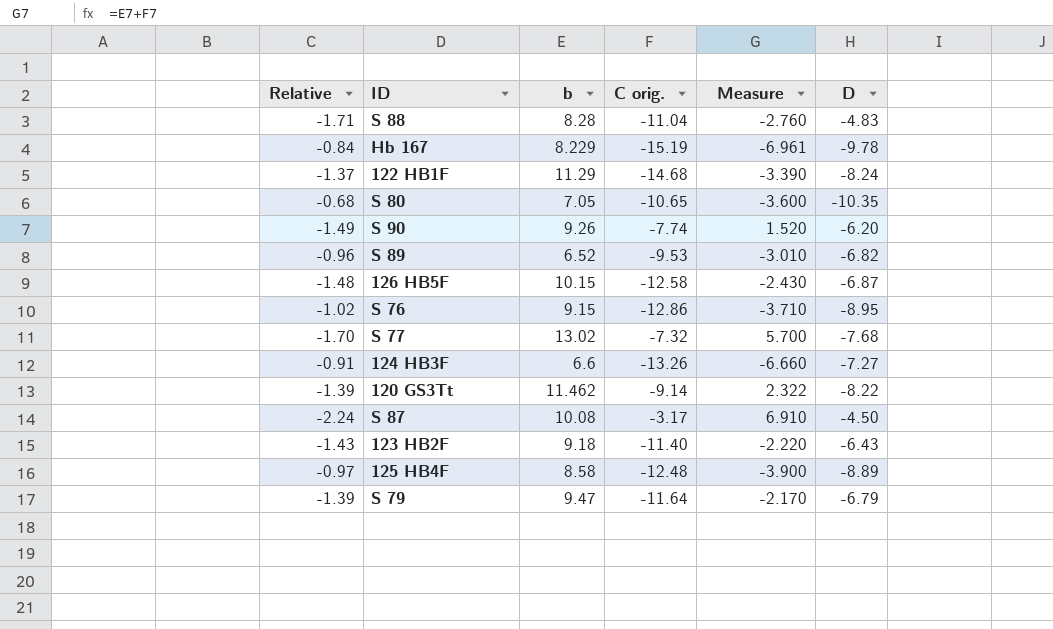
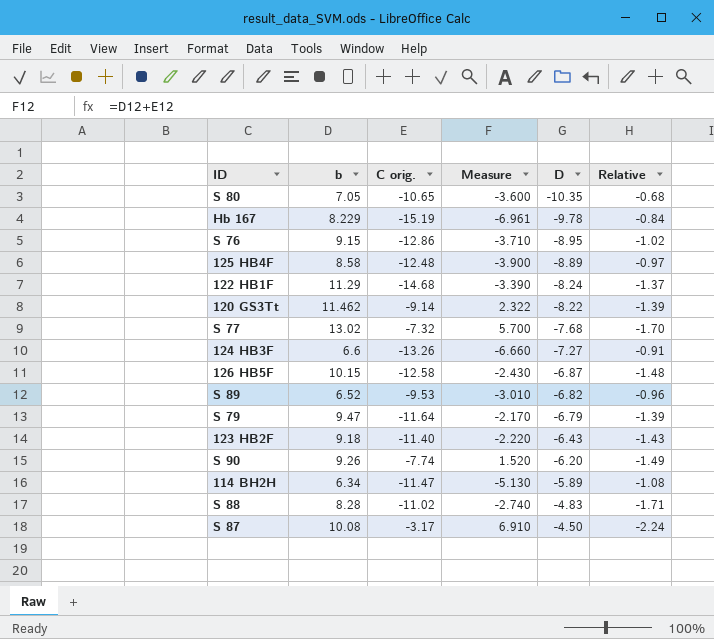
row order: none -> D ascending
column Relative | position: 1 -> 6
row 114 BH2H: none -> 6.34 | -11.47 | -5.130 | -5.89 | -1.08
S 88 | C orig.: -11.04 -> -11.02
S 88 | Measure: -2.760 -> -2.740

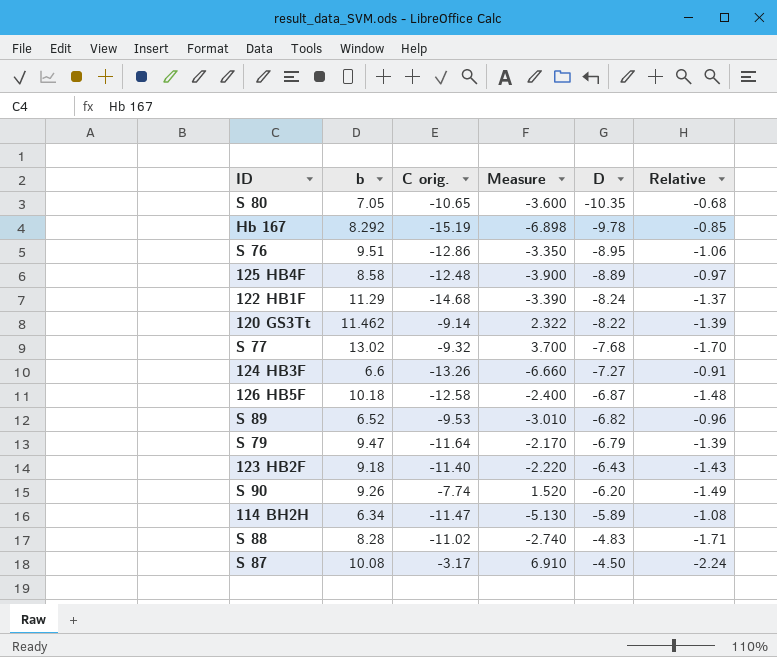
Hb 167 | b: 8.229 -> 8.292
Hb 167 | Measure: -6.961 -> -6.898
Hb 167 | Relative: -0.84 -> -0.85
S 76 | b: 9.15 -> 9.51
S 76 | Measure: -3.710 -> -3.350
S 76 | Relative: -1.02 -> -1.06
S 77 | C orig.: -7.32 -> -9.32
S 77 | Measure: 5.700 -> 3.700
126 HB5F | b: 10.15 -> 10.18
126 HB5F | Measure: -2.430 -> -2.400

